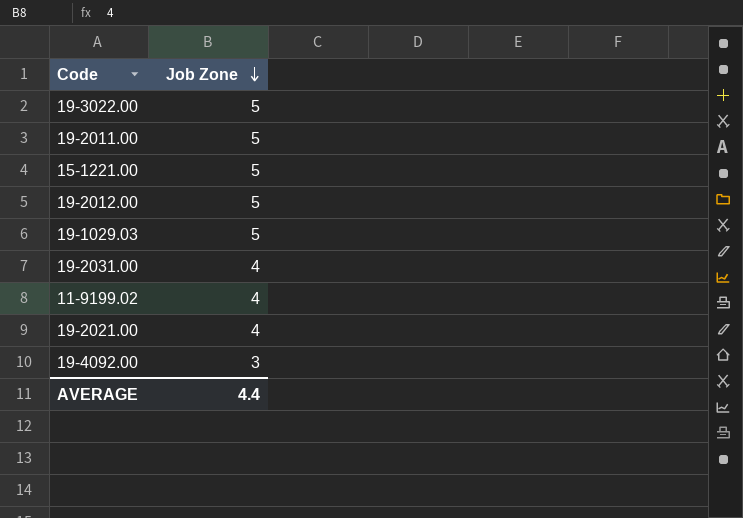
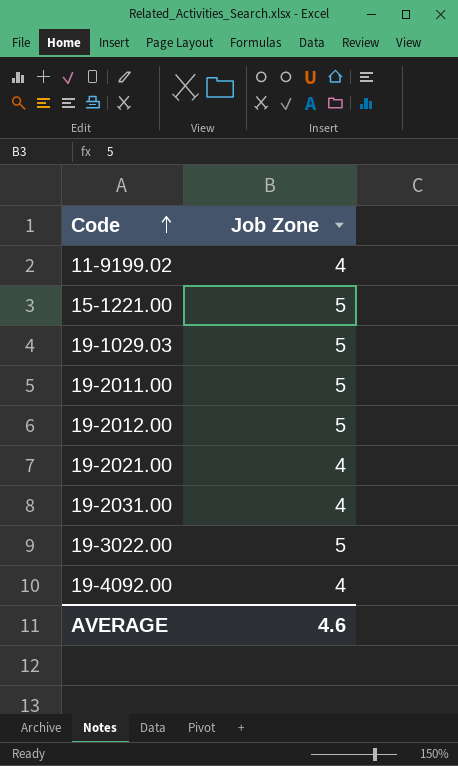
row order: Job Zone descending -> Code ascending
19-4092.00 | Job Zone: 3 -> 4
AVERAGE | Job Zone: 4.4 -> 4.6

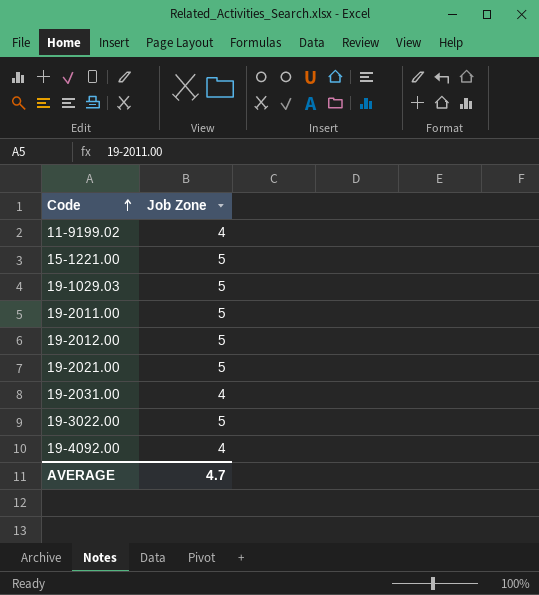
19-2021.00 | Job Zone: 4 -> 5
AVERAGE | Job Zone: 4.6 -> 4.7

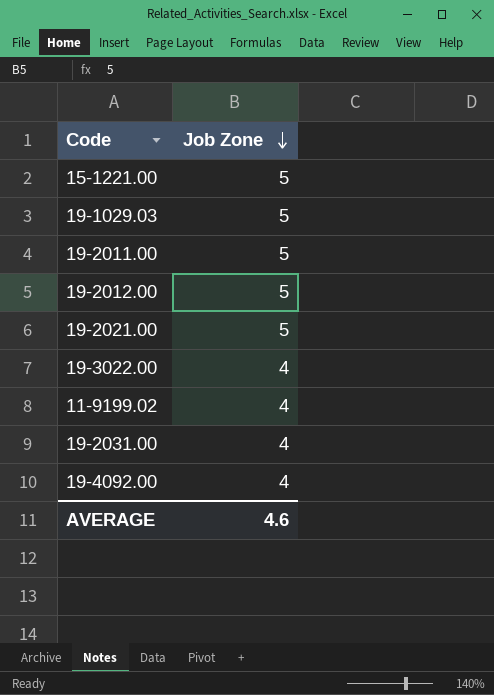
row order: Code ascending -> Job Zone descending
19-3022.00 | Job Zone: 5 -> 4
AVERAGE | Job Zone: 4.7 -> 4.6

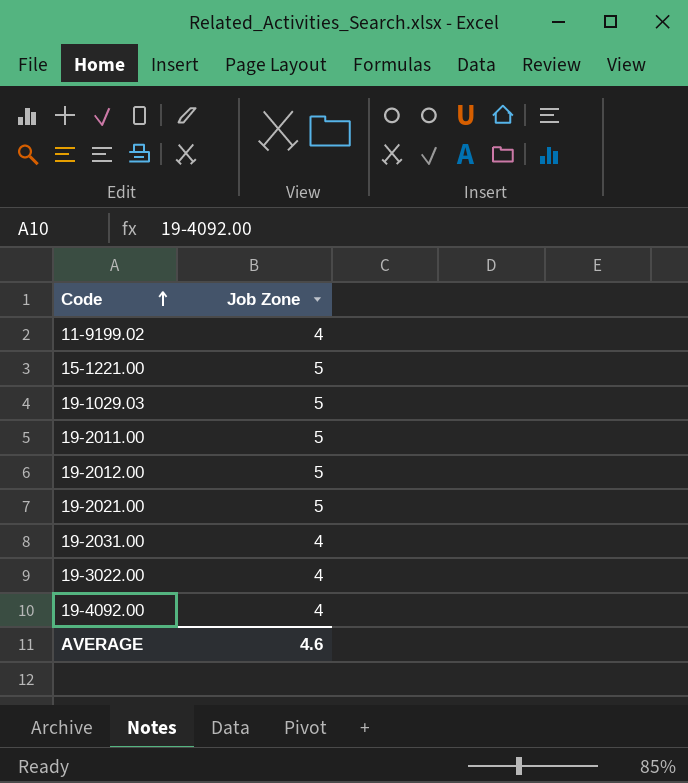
row order: Job Zone descending -> Code ascending

